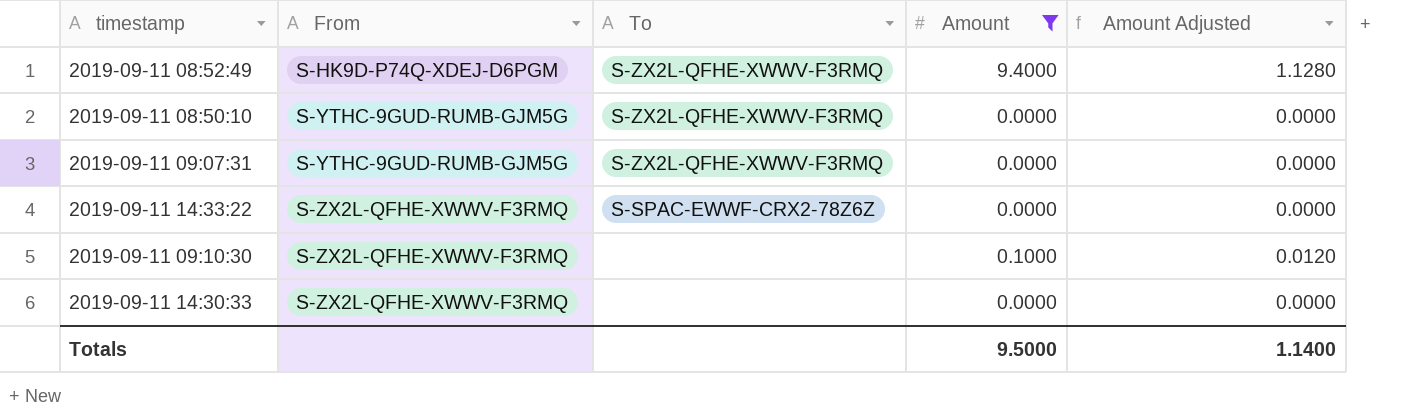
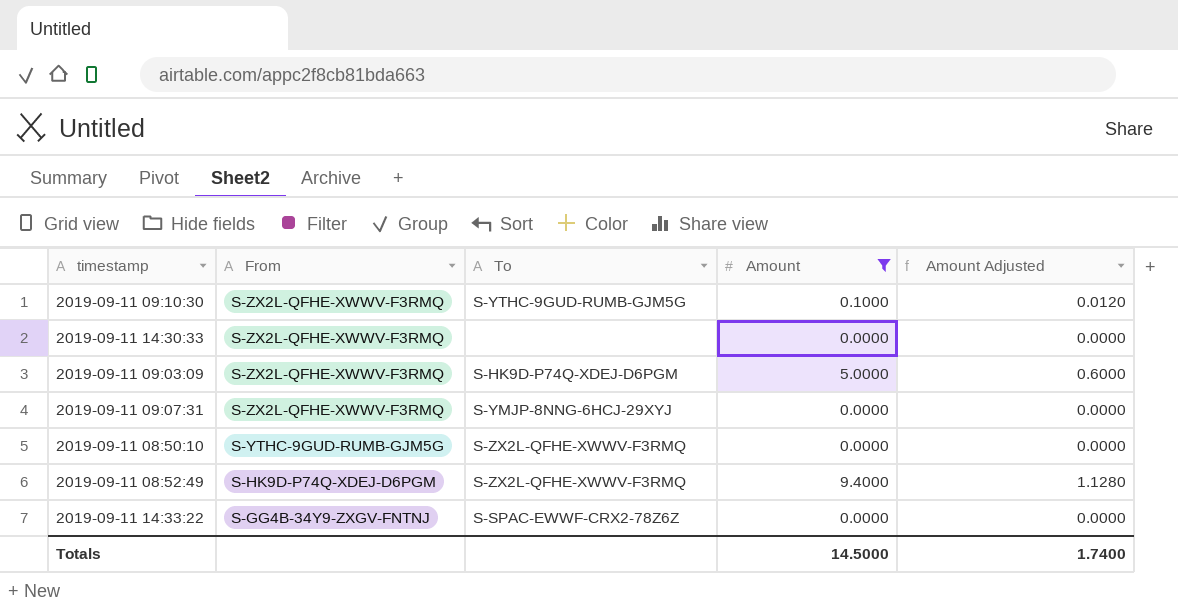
row order: From ascending -> From descending
2019-09-11 09:10:30 | To: none -> S-YTHC-9GUD-RUMB-GJM5G
row 2019-09-11 09:03:09: none -> S-ZX2L-QFHE-XWWV-F3RMQ | S-HK9D-P74Q-XDEJ-D6PGM | 5.0000 | 0.6000
2019-09-11 09:07:31 | From: S-YTHC-9GUD-RUMB-GJM5G -> S-ZX2L-QFHE-XWWV-F3RMQ
2019-09-11 09:07:31 | To: S-ZX2L-QFHE-XWWV-F3RMQ -> S-YMJP-8NNG-6HCJ-29XYJ
2019-09-11 14:33:22 | From: S-ZX2L-QFHE-XWWV-F3RMQ -> S-GG4B-34Y9-ZXGV-FNTNJ
Totals | Amount: 9.5000 -> 14.5000
Totals | Amount Adjusted: 1.1400 -> 1.7400

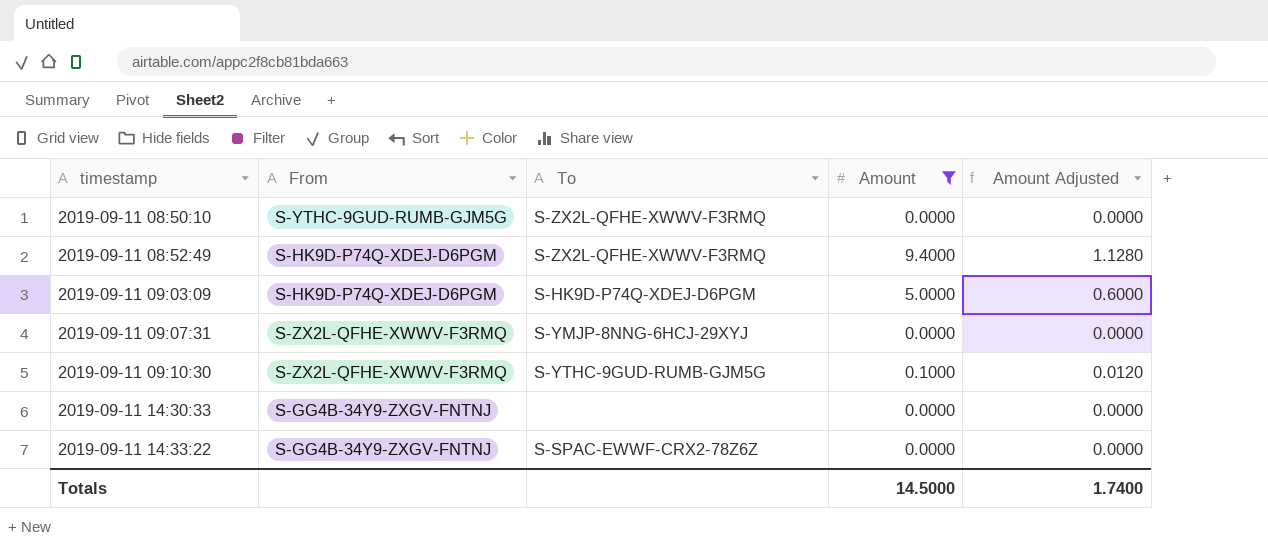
row order: From descending -> timestamp ascending
2019-09-11 09:03:09 | From: S-ZX2L-QFHE-XWWV-F3RMQ -> S-HK9D-P74Q-XDEJ-D6PGM
2019-09-11 14:30:33 | From: S-ZX2L-QFHE-XWWV-F3RMQ -> S-GG4B-34Y9-ZXGV-FNTNJ

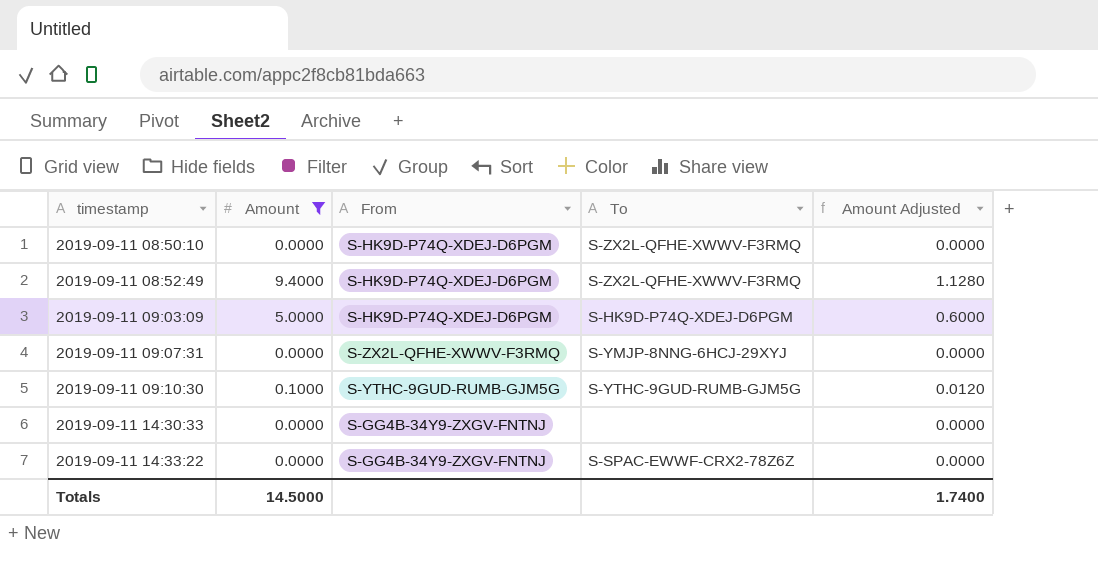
column Amount | position: 4 -> 2
2019-09-11 08:50:10 | From: S-YTHC-9GUD-RUMB-GJM5G -> S-HK9D-P74Q-XDEJ-D6PGM
2019-09-11 09:10:30 | From: S-ZX2L-QFHE-XWWV-F3RMQ -> S-YTHC-9GUD-RUMB-GJM5G

